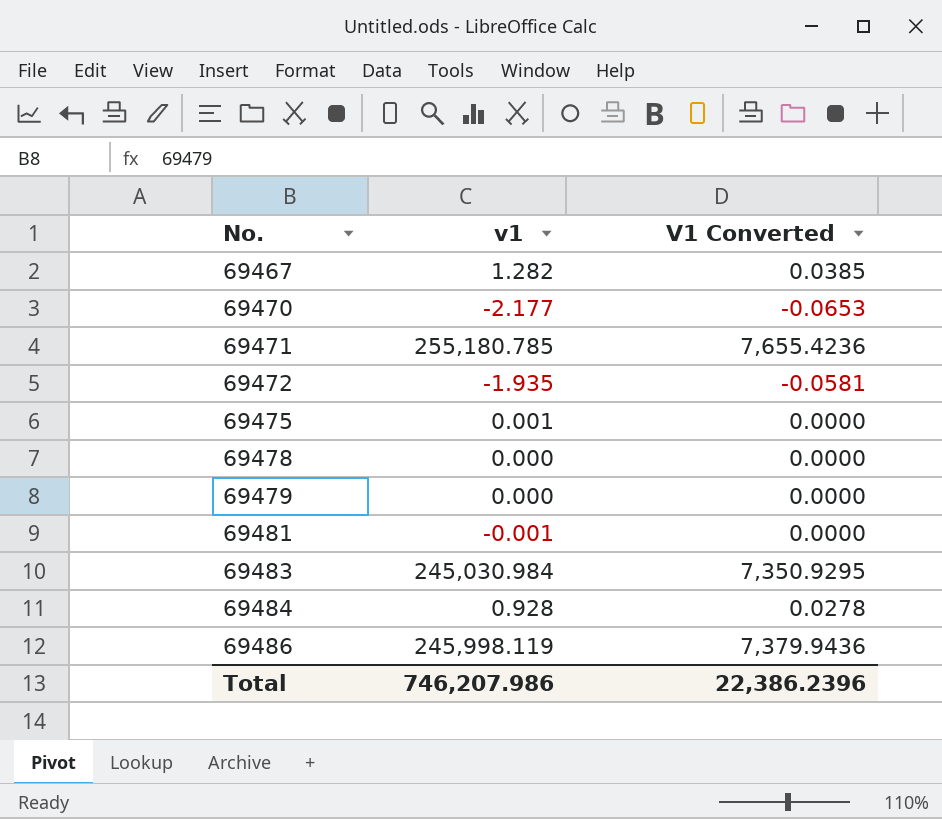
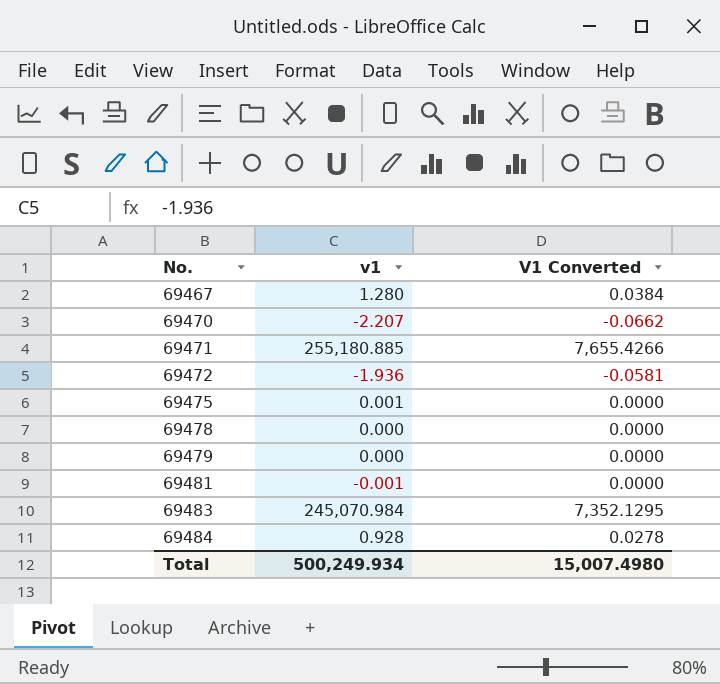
row 69486: 245,998.119 | 7,379.9436 -> none
69467 | v1: 1.282 -> 1.280
69467 | V1 Converted: 0.0385 -> 0.0384
69470 | v1: -2.177 -> -2.207
69470 | V1 Converted: -0.0653 -> -0.0662
69471 | v1: 255,180.785 -> 255,180.885
69471 | V1 Converted: 7,655.4236 -> 7,655.4266
69472 | v1: -1.935 -> -1.936
69483 | v1: 245,030.984 -> 245,070.984
69483 | V1 Converted: 7,350.9295 -> 7,352.1295
Total | v1: 746,207.986 -> 500,249.934
Total | V1 Converted: 22,386.2396 -> 15,007.4980

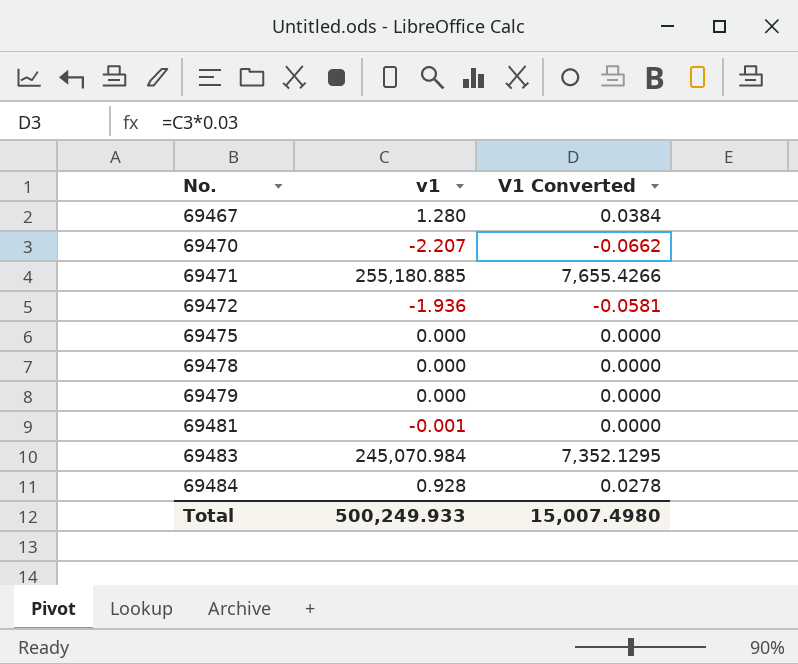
69475 | v1: 0.001 -> 0.000
Total | v1: 500,249.934 -> 500,249.933

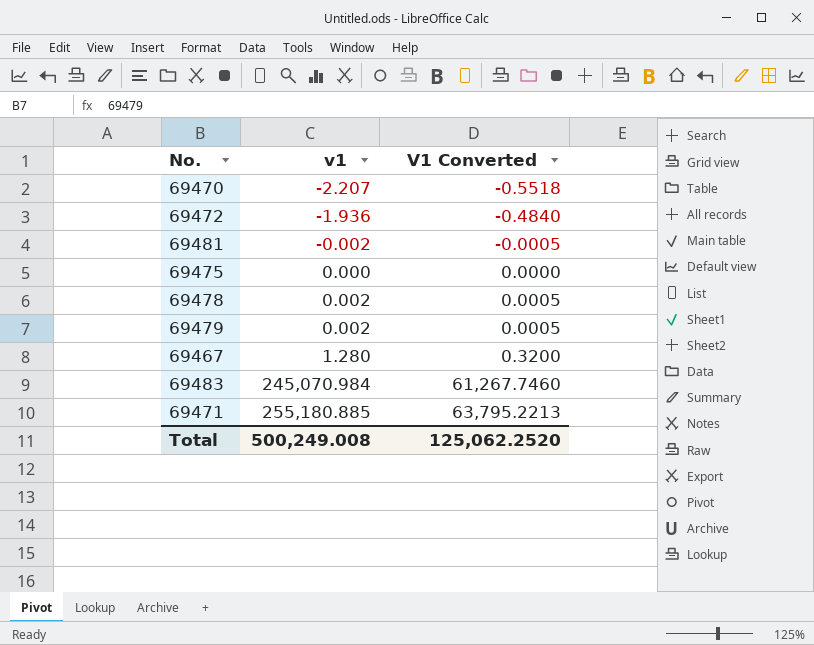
row order: No. ascending -> v1 ascending
column V1 Converted | formula: [v1] * 0.03 -> [v1] * 0.25
row 69484: 0.928 | 0.0278 -> none
69481 | v1: -0.001 -> -0.002
69478 | v1: 0.000 -> 0.002
69479 | v1: 0.000 -> 0.002
Total | v1: 500,249.933 -> 500,249.008
Total | V1 Converted: 15,007.4980 -> 125,062.2520

